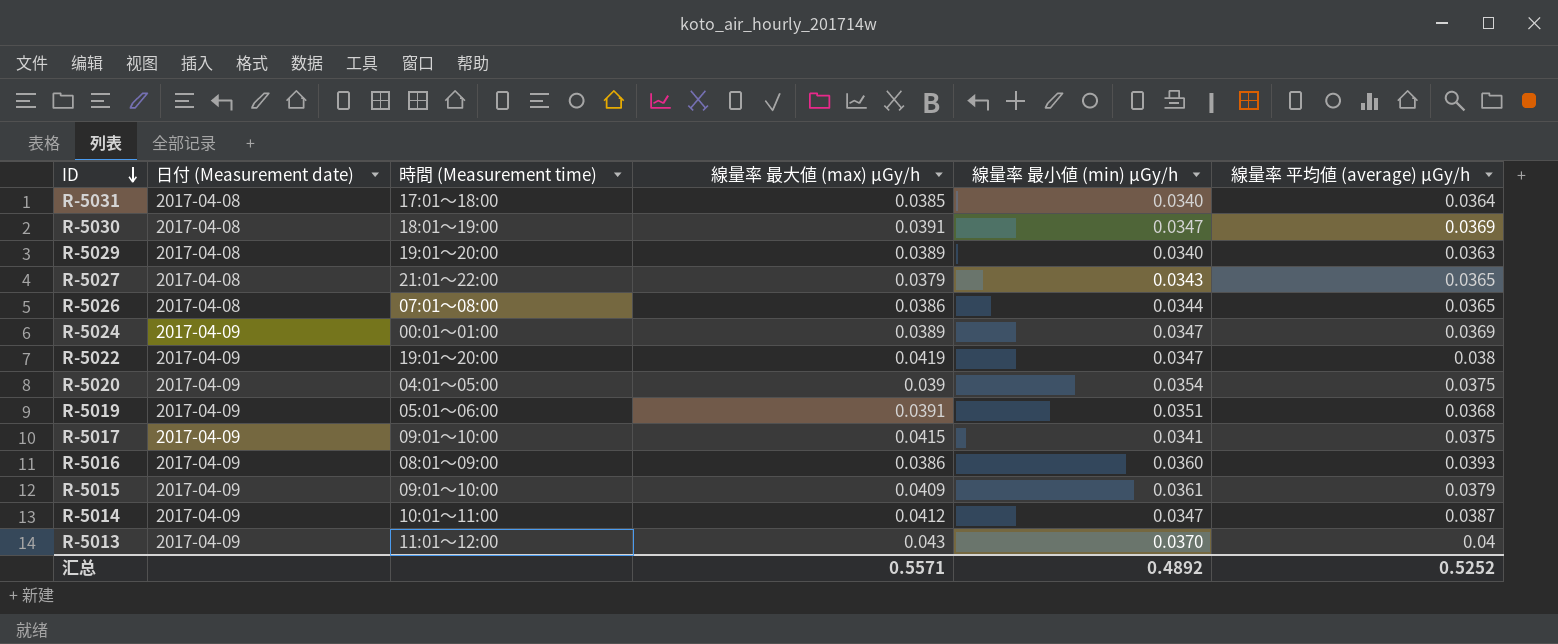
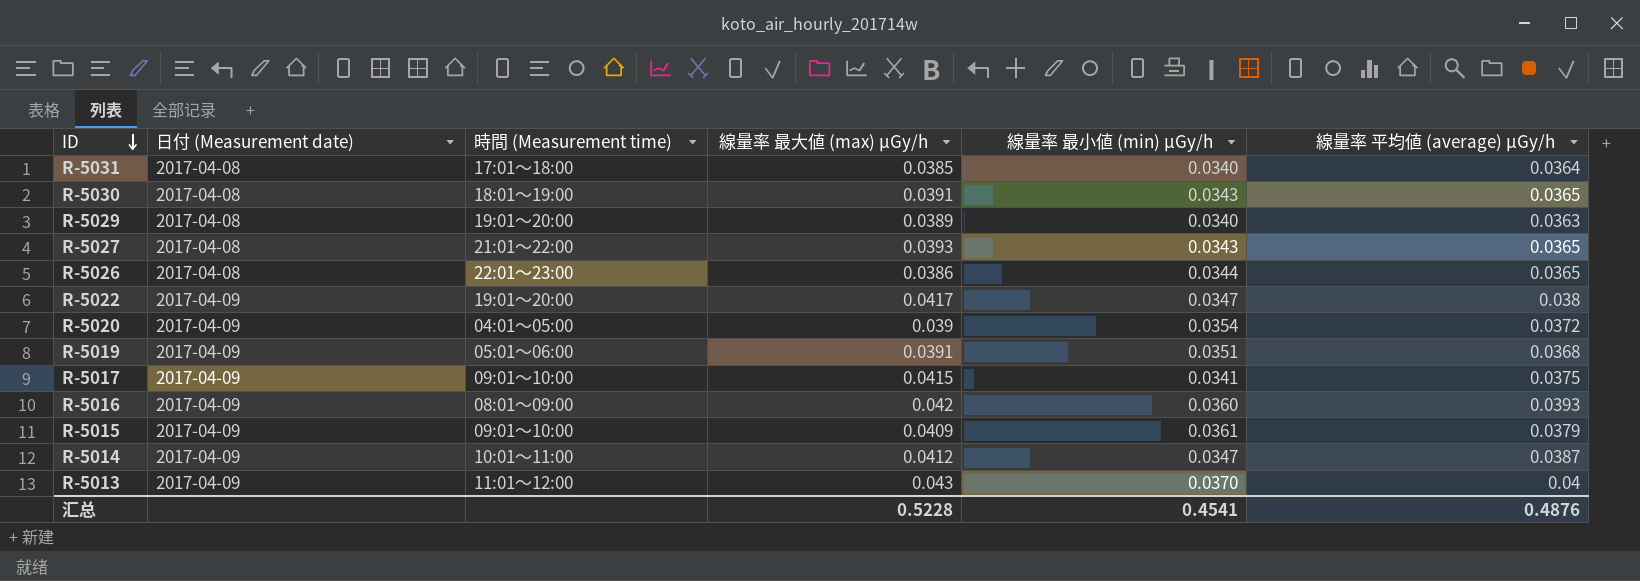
row R-5024: 2017-04-09 | 00:01～01:00 | 0.0389 | 0.0347 | 0.0369 -> none
R-5030 | 線量率 最小値 (min) μGy/h: 0.0347 -> 0.0343
R-5030 | 線量率 平均値 (average) μGy/h: 0.0369 -> 0.0365
R-5027 | 線量率 最大値 (max) μGy/h: 0.0379 -> 0.0393
R-5026 | 時間 (Measurement time): 07:01～08:00 -> 22:01～23:00
R-5022 | 線量率 最大値 (max) μGy/h: 0.0419 -> 0.0417
R-5020 | 線量率 平均値 (average) μGy/h: 0.0375 -> 0.0372
R-5016 | 線量率 最大値 (max) μGy/h: 0.0386 -> 0.042
汇总 | 線量率 最大値 (max) μGy/h: 0.5571 -> 0.5228
汇总 | 線量率 最小値 (min) μGy/h: 0.4892 -> 0.4541
汇总 | 線量率 平均値 (average) μGy/h: 0.5252 -> 0.4876

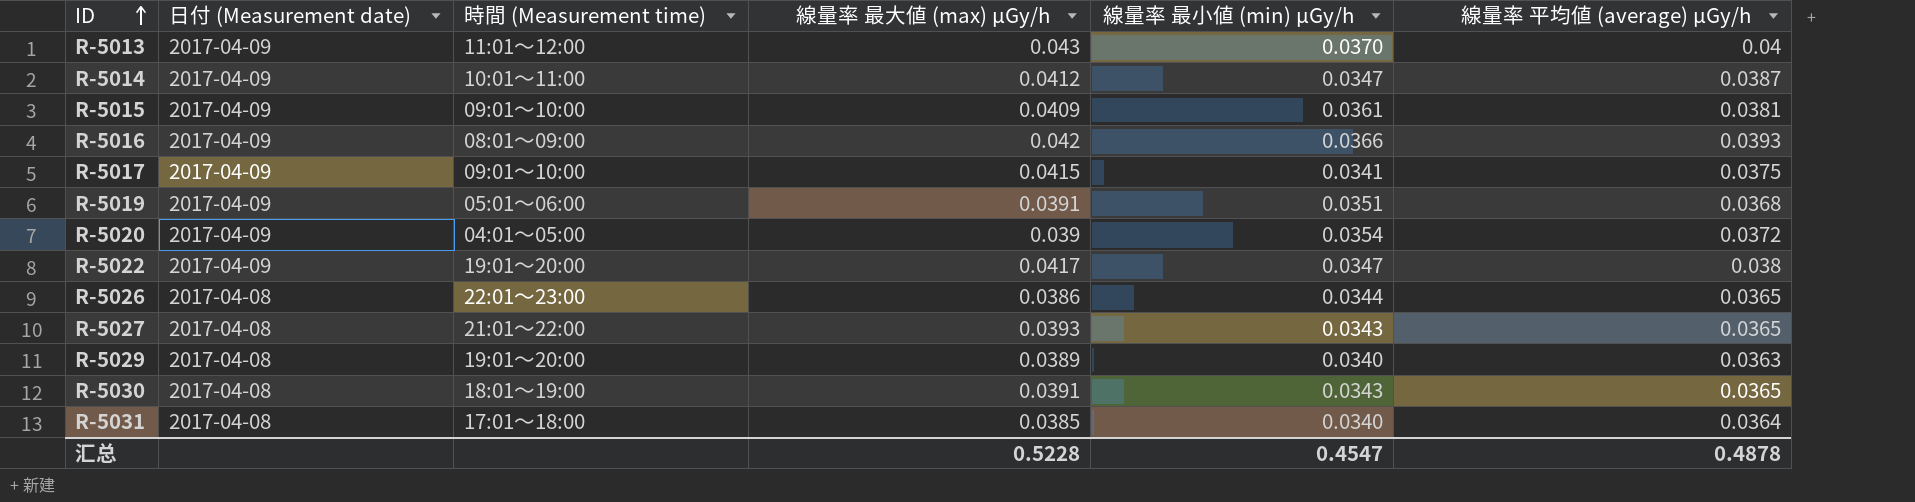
row order: ID descending -> ID ascending
R-5015 | 線量率 平均値 (average) μGy/h: 0.0379 -> 0.0381
R-5016 | 線量率 最小値 (min) μGy/h: 0.0360 -> 0.0366
汇总 | 線量率 最小値 (min) μGy/h: 0.4541 -> 0.4547
汇总 | 線量率 平均値 (average) μGy/h: 0.4876 -> 0.4878

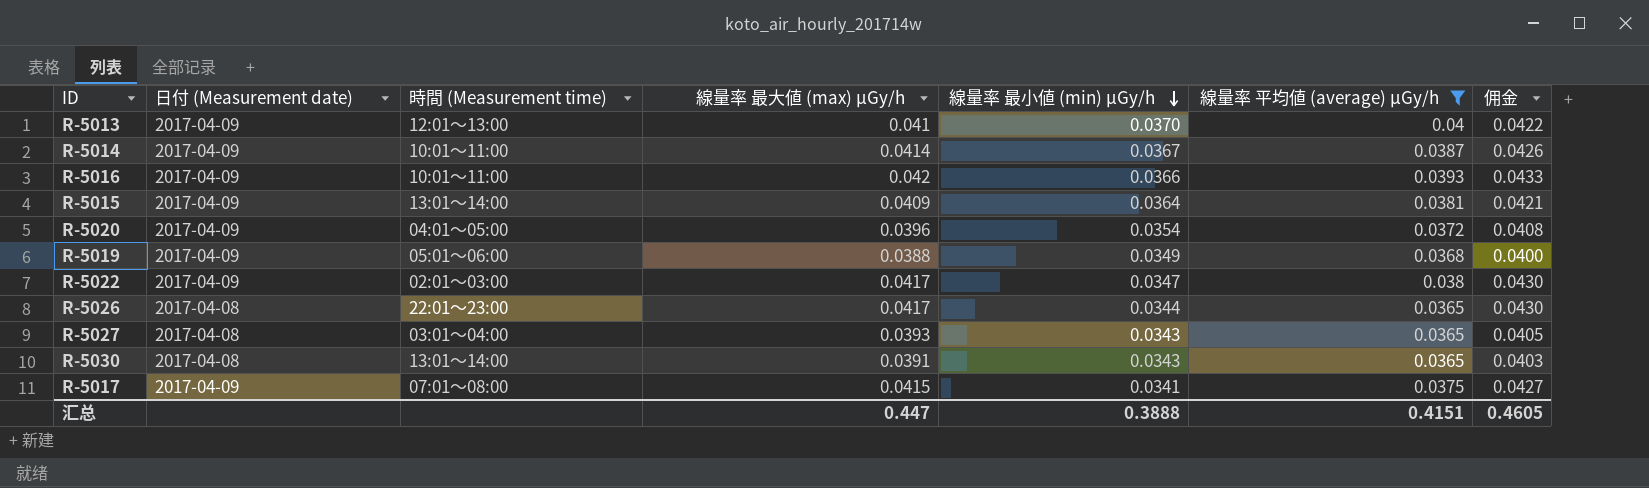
filter: none -> 線量率 平均値 (average) μGy/h >= 0.0365
row order: ID ascending -> 線量率 最小値 (min) μGy/h descending
column 佣金 | formula: none -> [線量率 最大値 (max) μGy/h] * 1.03
R-5013 | 時間 (Measurement time): 11:01～12:00 -> 12:01～13:00
R-5013 | 線量率 最大値 (max) μGy/h: 0.043 -> 0.041
R-5014 | 線量率 最大値 (max) μGy/h: 0.0412 -> 0.0414
R-5014 | 線量率 最小値 (min) μGy/h: 0.0347 -> 0.0367
R-5016 | 時間 (Measurement time): 08:01～09:00 -> 10:01～11:00
R-5015 | 時間 (Measurement time): 09:01～10:00 -> 13:01～14:00
R-5015 | 線量率 最小値 (min) μGy/h: 0.0361 -> 0.0364
R-5020 | 線量率 最大値 (max) μGy/h: 0.039 -> 0.0396
R-5019 | 線量率 最大値 (max) μGy/h: 0.0391 -> 0.0388
R-5019 | 線量率 最小値 (min) μGy/h: 0.0351 -> 0.0349
R-5022 | 時間 (Measurement time): 19:01～20:00 -> 02:01～03:00
R-5026 | 線量率 最大値 (max) μGy/h: 0.0386 -> 0.0417
R-5027 | 時間 (Measurement time): 21:01～22:00 -> 03:01～04:00
R-5030 | 時間 (Measurement time): 18:01～19:00 -> 13:01～14:00
R-5017 | 時間 (Measurement time): 09:01～10:00 -> 07:01～08:00
汇总 | 線量率 最大値 (max) μGy/h: 0.5228 -> 0.447
汇总 | 線量率 最小値 (min) μGy/h: 0.4547 -> 0.3888
汇总 | 線量率 平均値 (average) μGy/h: 0.4878 -> 0.4151

